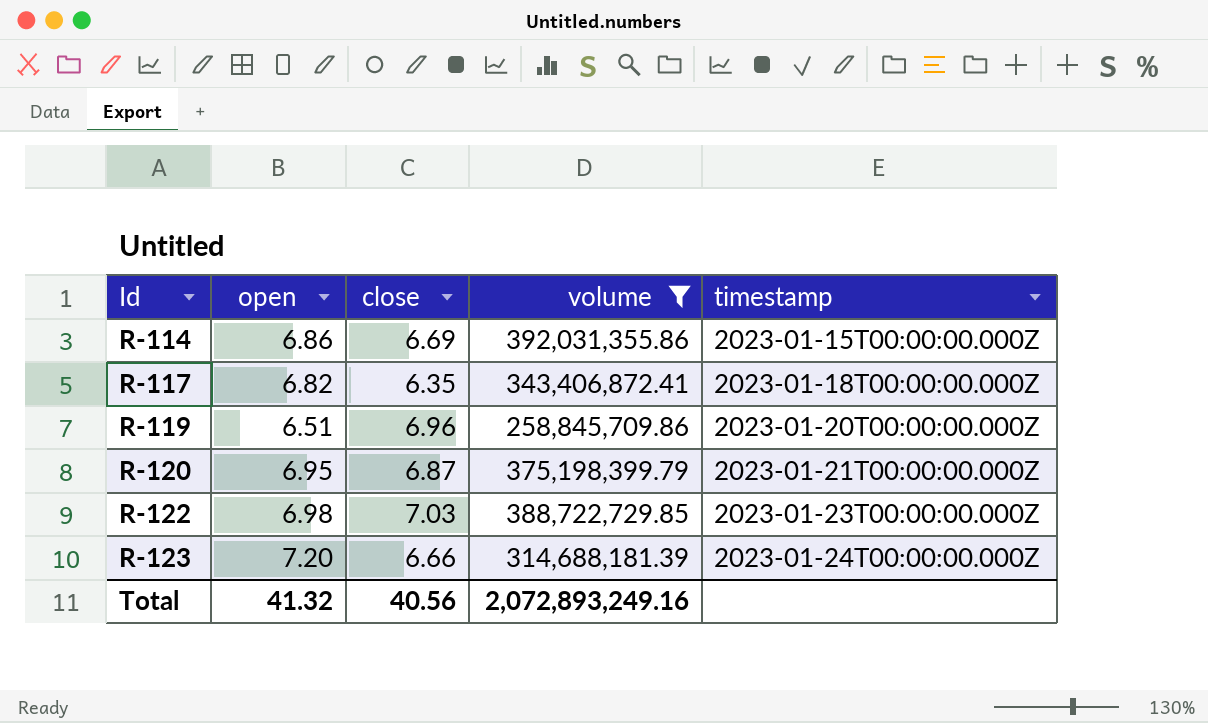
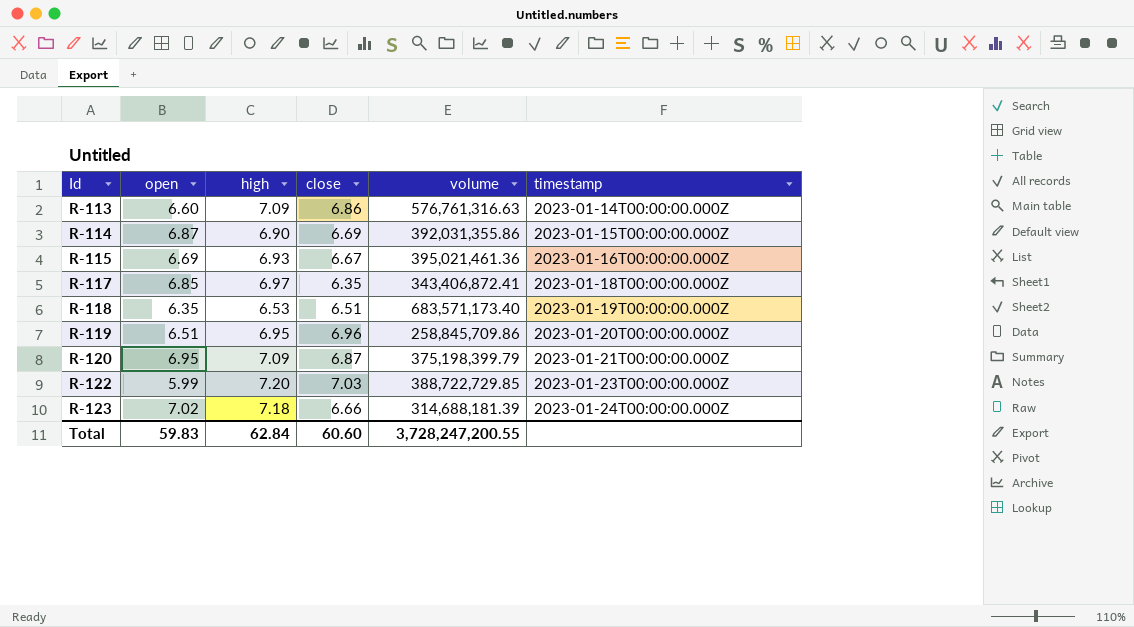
filter: volume <= 392,031,355.86 -> none
column high | position: none -> 3
R-114 | open: 6.86 -> 6.87
R-117 | open: 6.82 -> 6.85
R-122 | open: 6.98 -> 5.99
R-123 | open: 7.20 -> 7.02
Total | open: 41.32 -> 59.83
Total | close: 40.56 -> 60.60
Total | volume: 2,072,893,249.16 -> 3,728,247,200.55

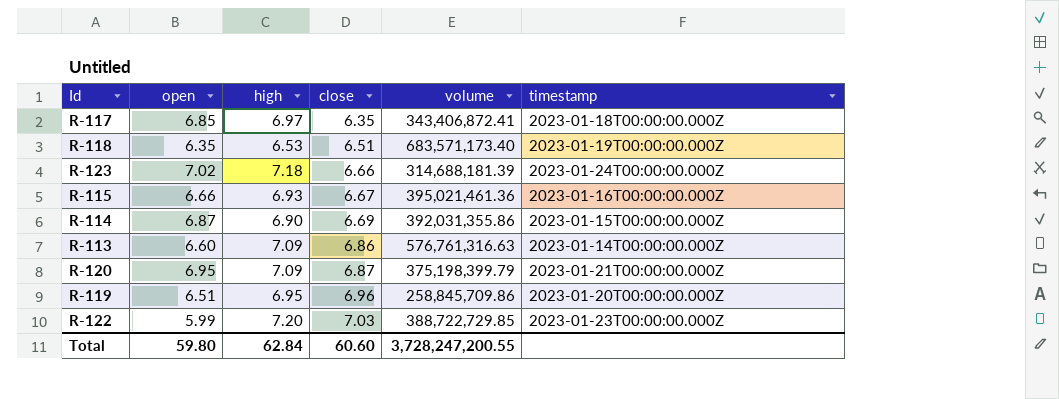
row order: Id ascending -> close ascending
R-115 | open: 6.69 -> 6.66
Total | open: 59.83 -> 59.80

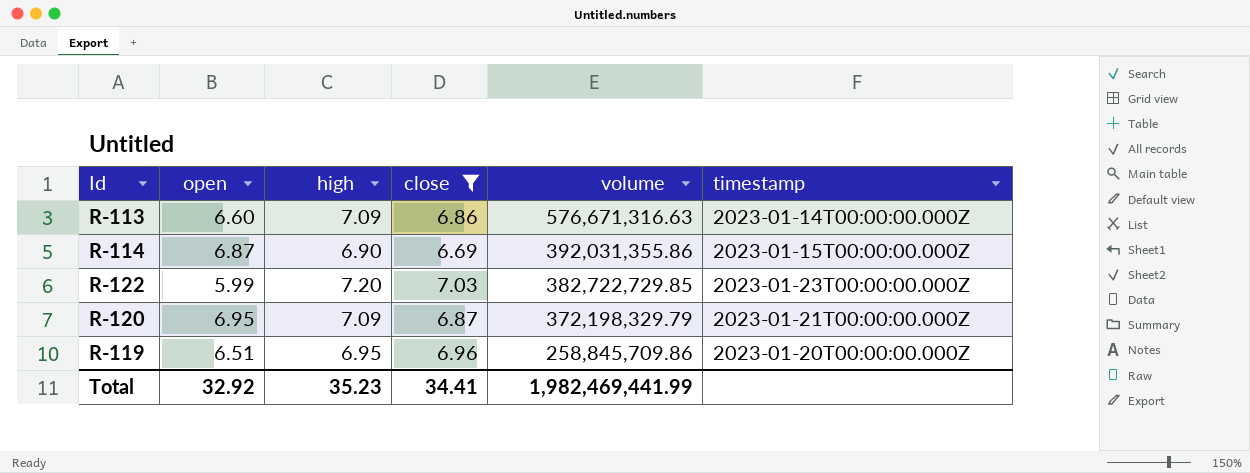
filter: none -> close >= 6.69
row order: close ascending -> volume descending
R-113 | volume: 576,761,316.63 -> 576,671,316.63
R-122 | volume: 388,722,729.85 -> 382,722,729.85
R-120 | volume: 375,198,399.79 -> 372,198,329.79
Total | open: 59.80 -> 32.92
Total | high: 62.84 -> 35.23
Total | close: 60.60 -> 34.41
Total | volume: 3,728,247,200.55 -> 1,982,469,441.99

